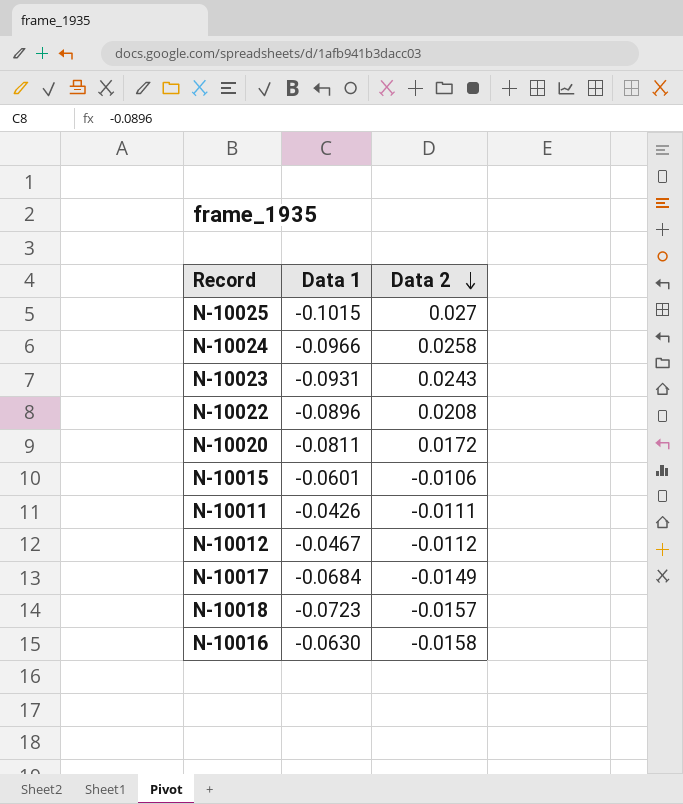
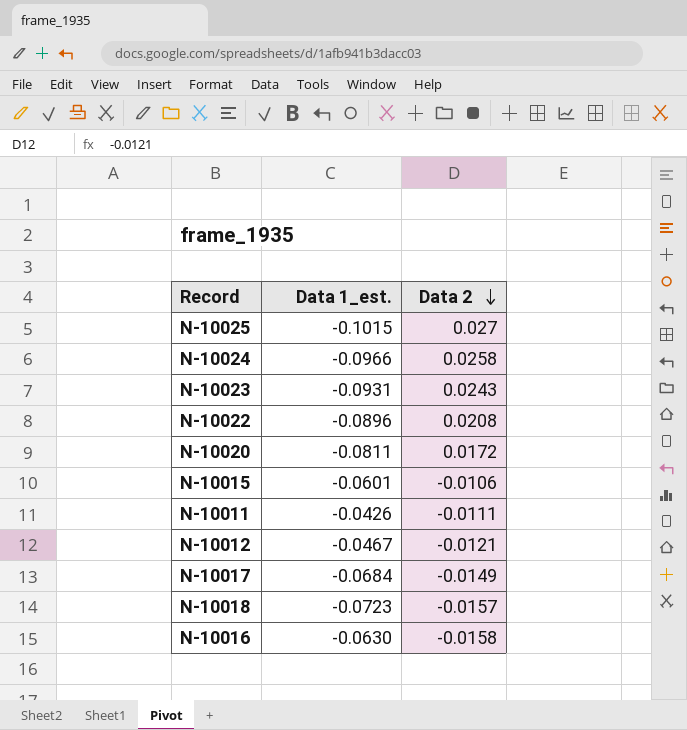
column name: Data 1 -> Data 1_est.
N-10012 | Data 2: -0.0112 -> -0.0121

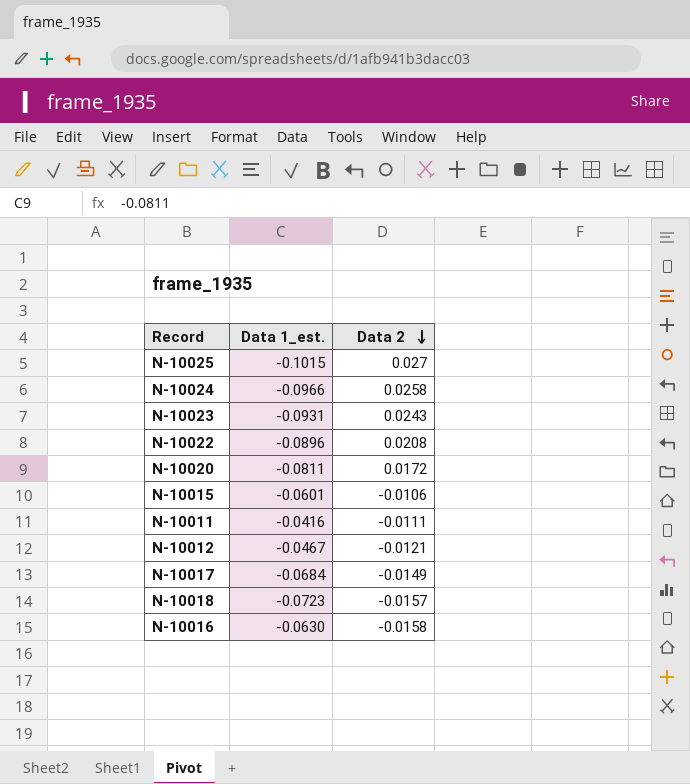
N-10011 | Data 1_est.: -0.0426 -> -0.0416

